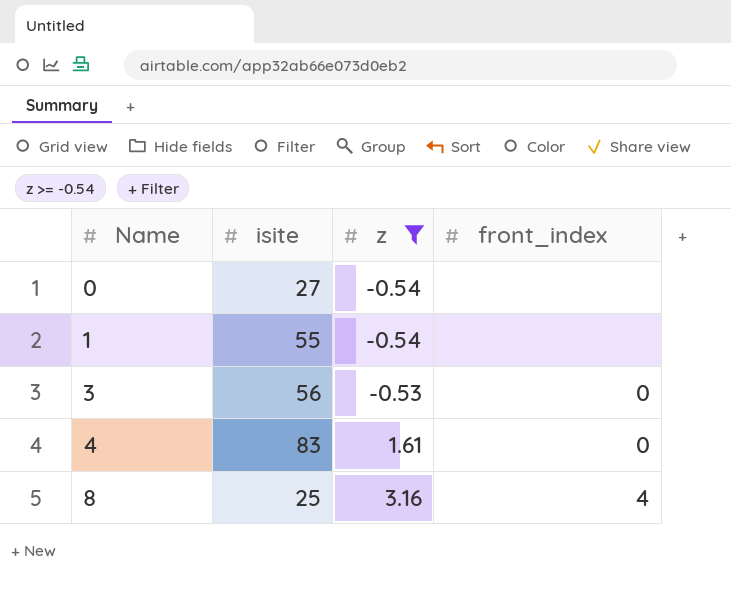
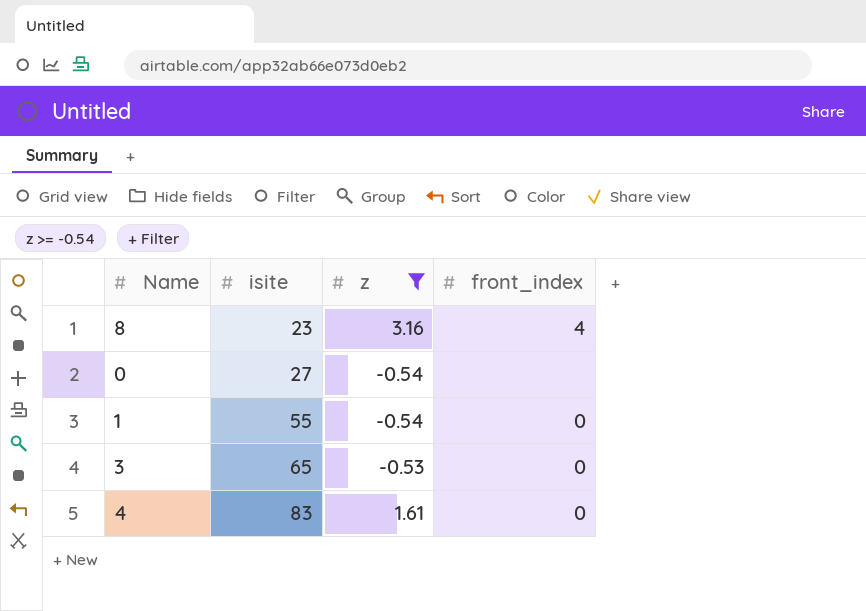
row order: Name ascending -> isite ascending
8 | isite: 25 -> 23
1 | front_index: none -> 0
3 | isite: 56 -> 65

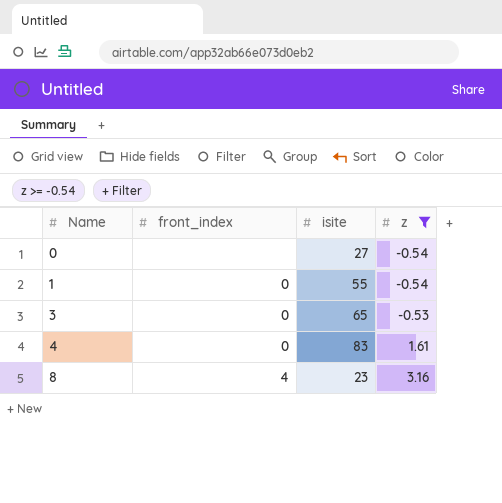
row order: isite ascending -> Name ascending
column front_index | position: 4 -> 2

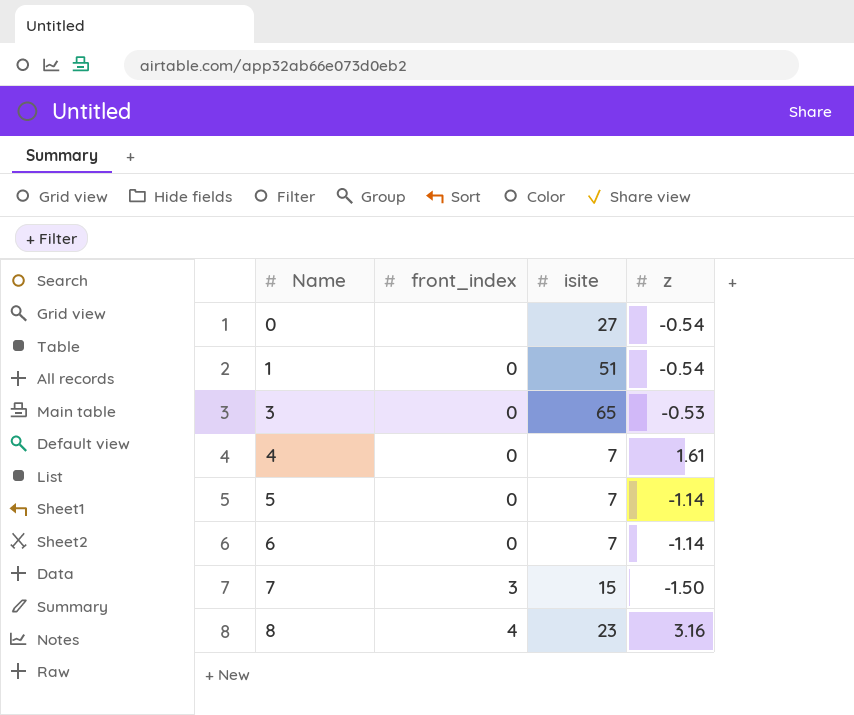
filter: z >= -0.54 -> none
1 | isite: 55 -> 51
4 | isite: 83 -> 7

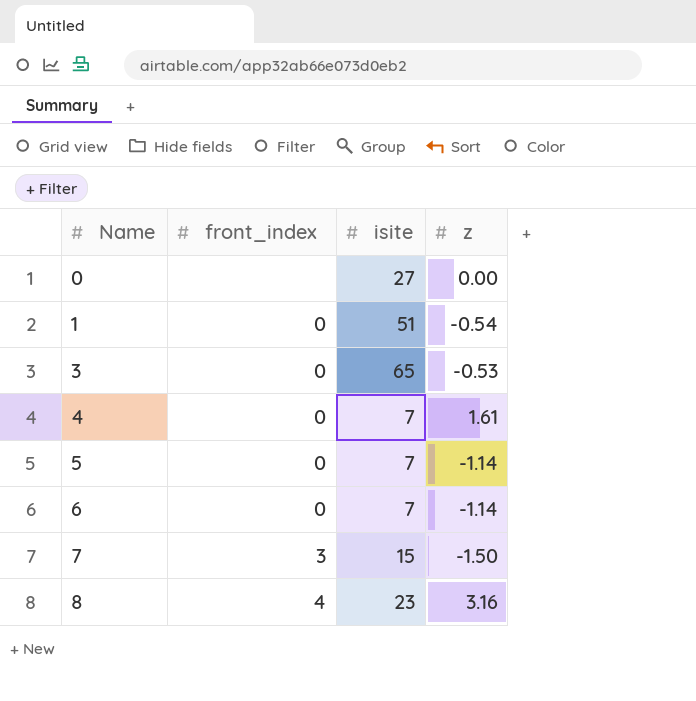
0 | z: -0.54 -> 0.00

